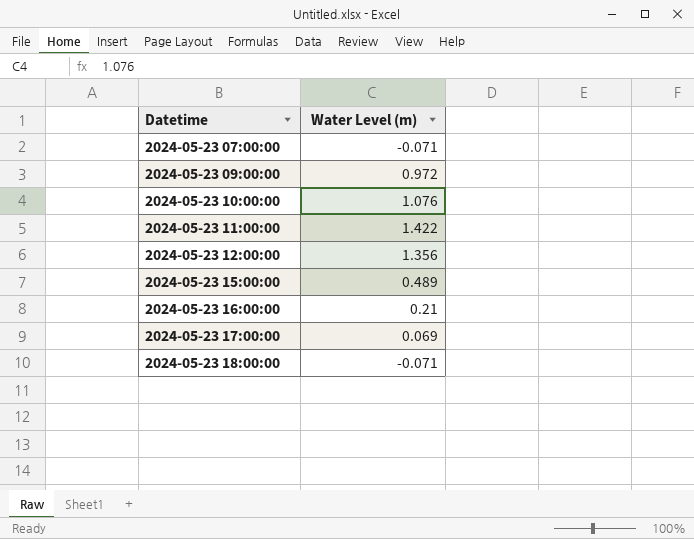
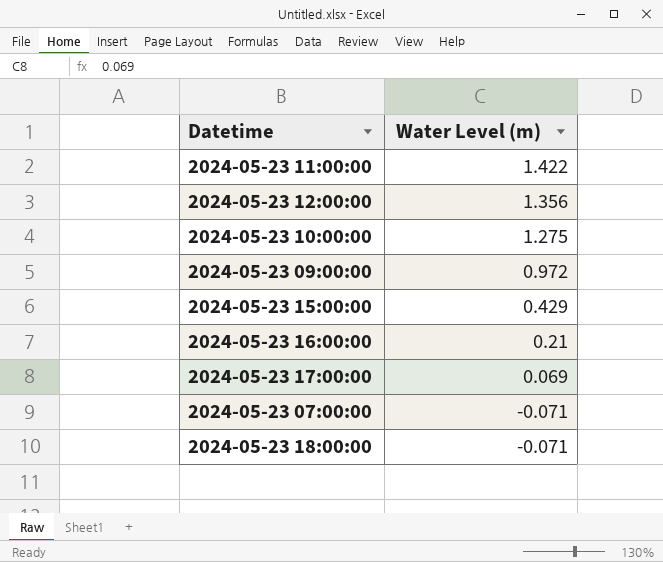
row order: Datetime ascending -> Water Level (m) descending
2024-05-23 10:00:00 | Water Level (m): 1.076 -> 1.275
2024-05-23 15:00:00 | Water Level (m): 0.489 -> 0.429

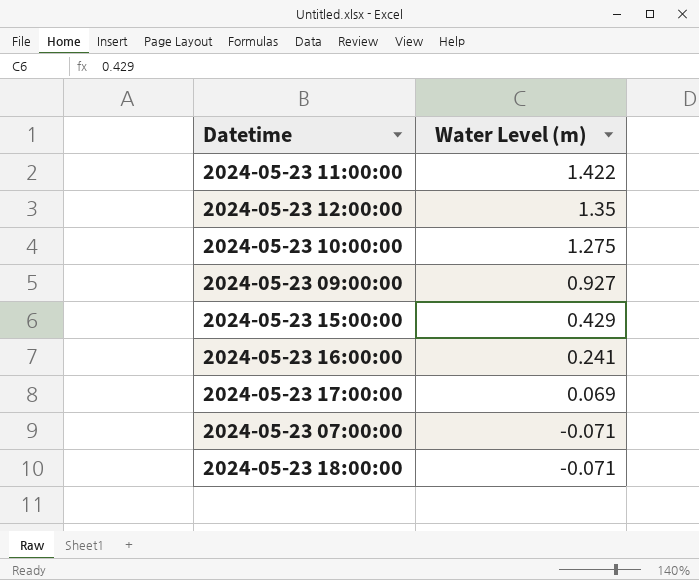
2024-05-23 12:00:00 | Water Level (m): 1.356 -> 1.35
2024-05-23 09:00:00 | Water Level (m): 0.972 -> 0.927
2024-05-23 16:00:00 | Water Level (m): 0.21 -> 0.241

